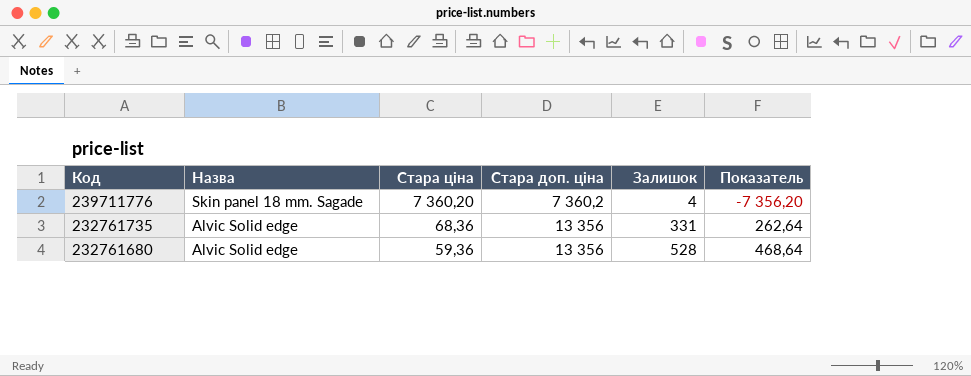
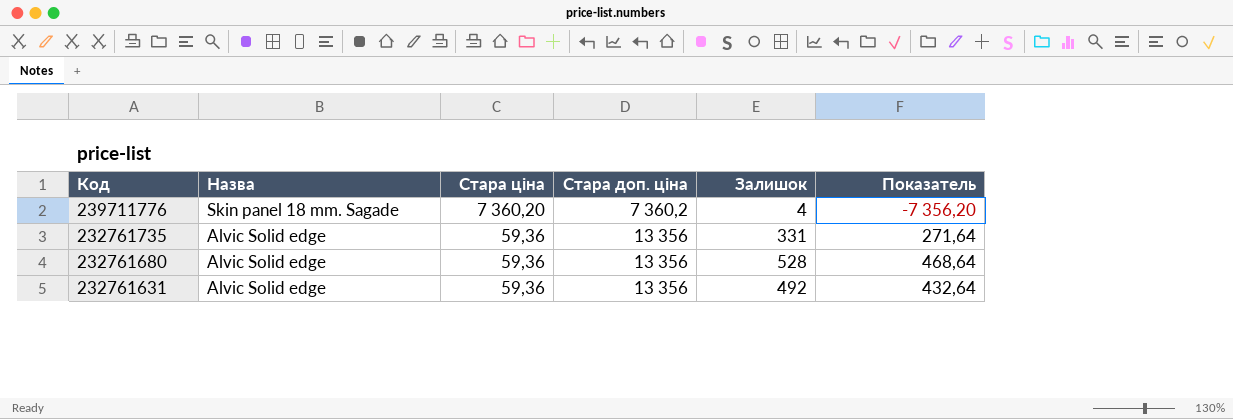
232761735 | Стара ціна: 68,36 -> 59,36
232761735 | Показатель: 262,64 -> 271,64
row 232761631: none -> Alvic Solid edge | 59,36 | 13 356 | 492 | 432,64

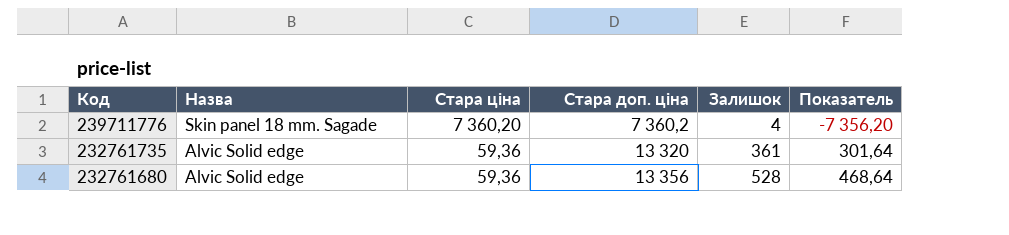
row 232761631: Alvic Solid edge | 59,36 | 13 356 | 492 | 432,64 -> none
232761735 | Стара доп. ціна: 13 356 -> 13 320
232761735 | Залишок: 331 -> 361
232761735 | Показатель: 271,64 -> 301,64

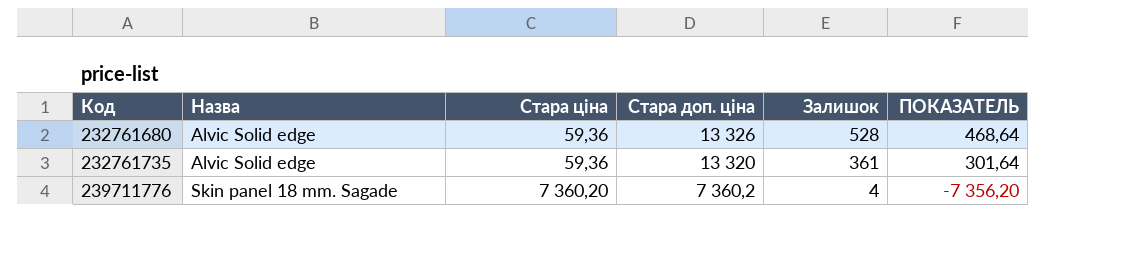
row order: Код descending -> Код ascending
column name: Показатель -> ПОКАЗАТЕЛЬ
232761680 | Стара доп. ціна: 13 356 -> 13 326

